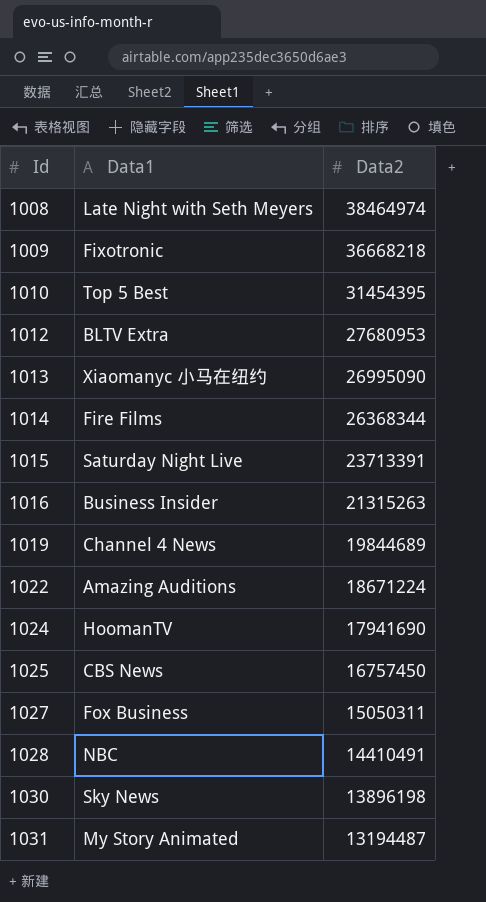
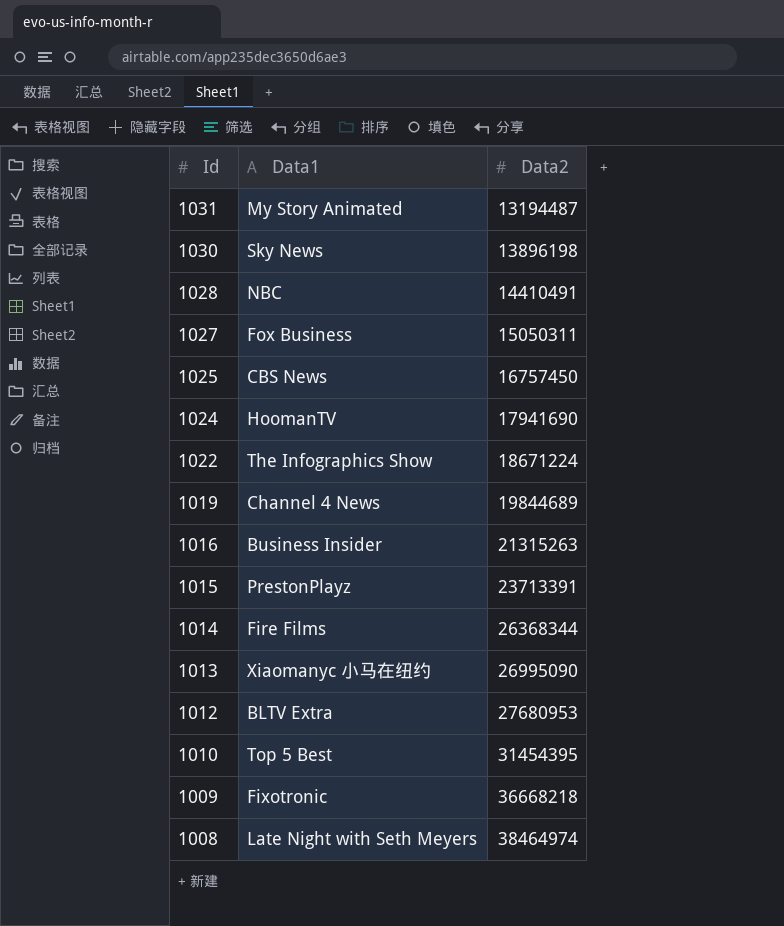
row order: Id ascending -> Id descending
1022 | Data1: Amazing Auditions -> The Infographics Show
1015 | Data1: Saturday Night Live -> PrestonPlayz

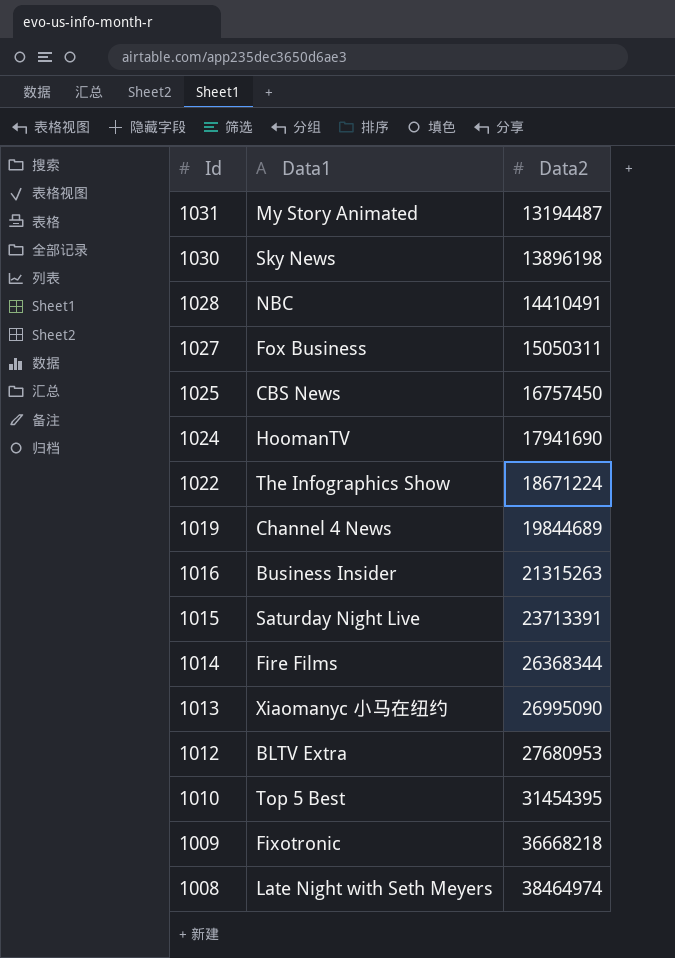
1015 | Data1: PrestonPlayz -> Saturday Night Live

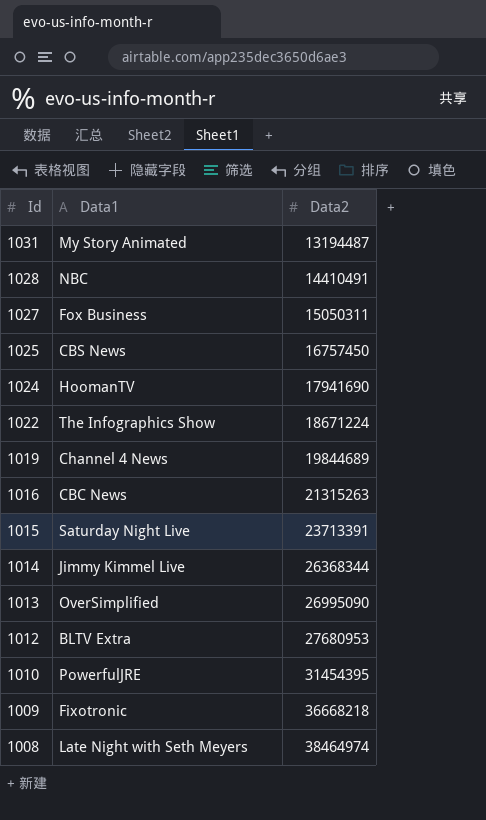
row 1030: Sky News | 13896198 -> none
1016 | Data1: Business Insider -> CBC News
1014 | Data1: Fire Films -> Jimmy Kimmel Live
1013 | Data1: Xiaomanyc 小马在纽约 -> OverSimplified
1010 | Data1: Top 5 Best -> PowerfulJRE

